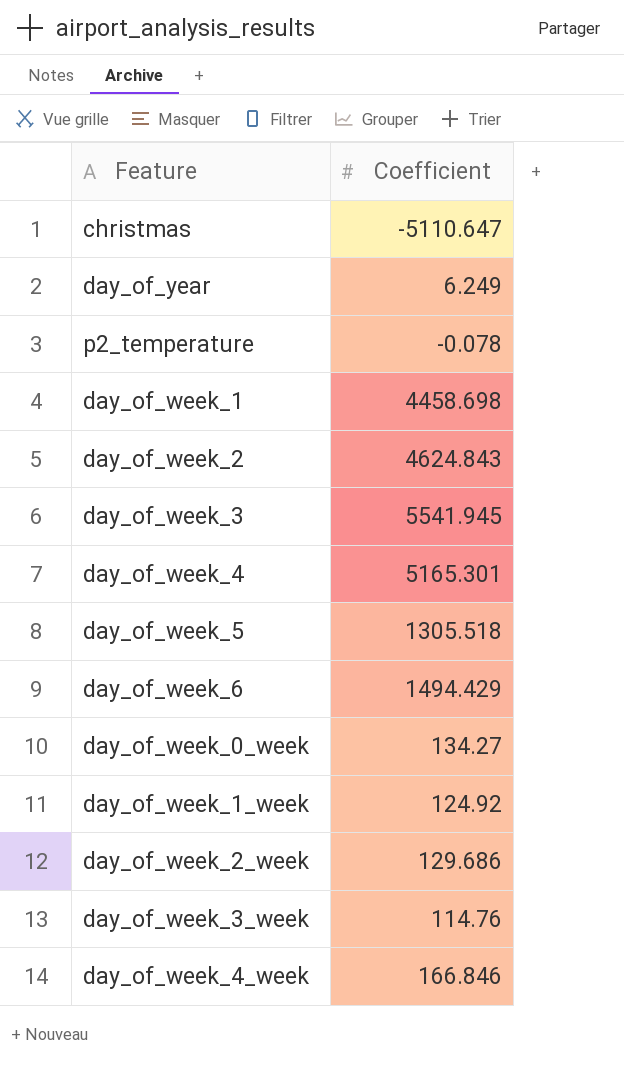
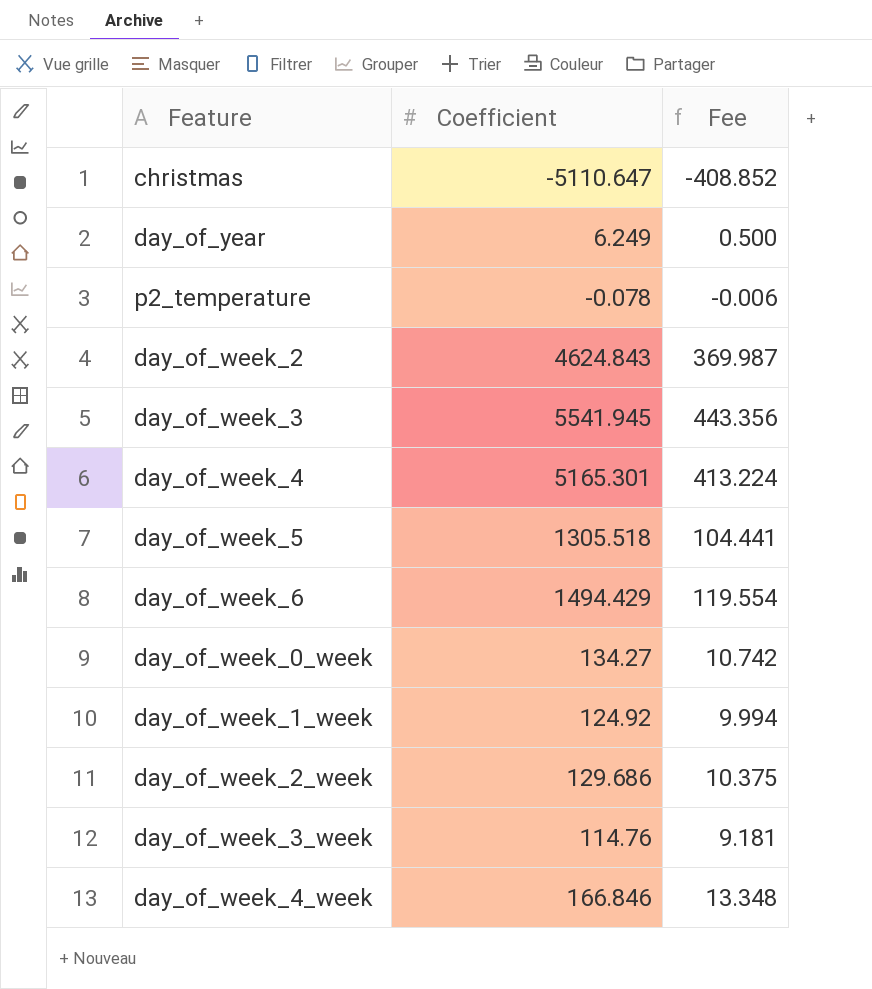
column Fee | formula: none -> [Coefficient] * 0.08
row day_of_week_1: 4458.698 -> none

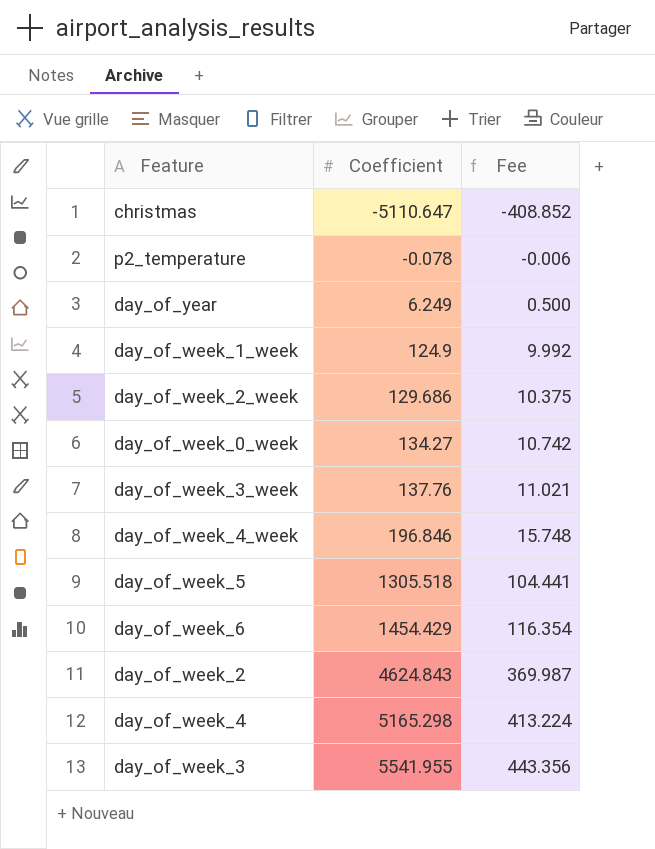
row order: none -> Coefficient ascending
day_of_week_1_week | Coefficient: 124.92 -> 124.9
day_of_week_1_week | Fee: 9.994 -> 9.992
day_of_week_3_week | Coefficient: 114.76 -> 137.76
day_of_week_3_week | Fee: 9.181 -> 11.021
day_of_week_4_week | Coefficient: 166.846 -> 196.846
day_of_week_4_week | Fee: 13.348 -> 15.748
day_of_week_6 | Coefficient: 1494.429 -> 1454.429
day_of_week_6 | Fee: 119.554 -> 116.354
day_of_week_4 | Coefficient: 5165.301 -> 5165.298
day_of_week_3 | Coefficient: 5541.945 -> 5541.955

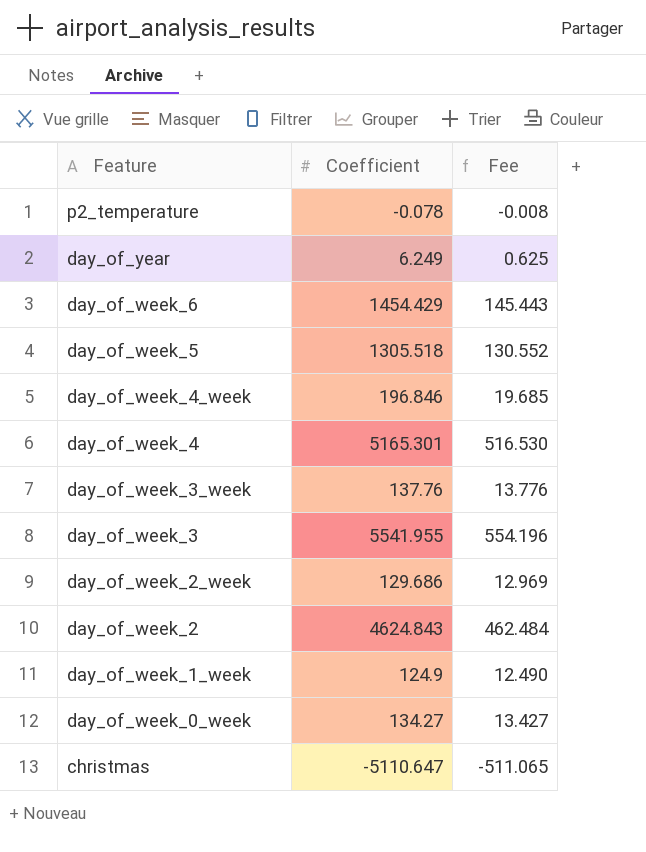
row order: Coefficient ascending -> Feature descending
column Fee | formula: [Coefficient] * 0.08 -> [Coefficient] * 0.1
day_of_week_4 | Coefficient: 5165.298 -> 5165.301

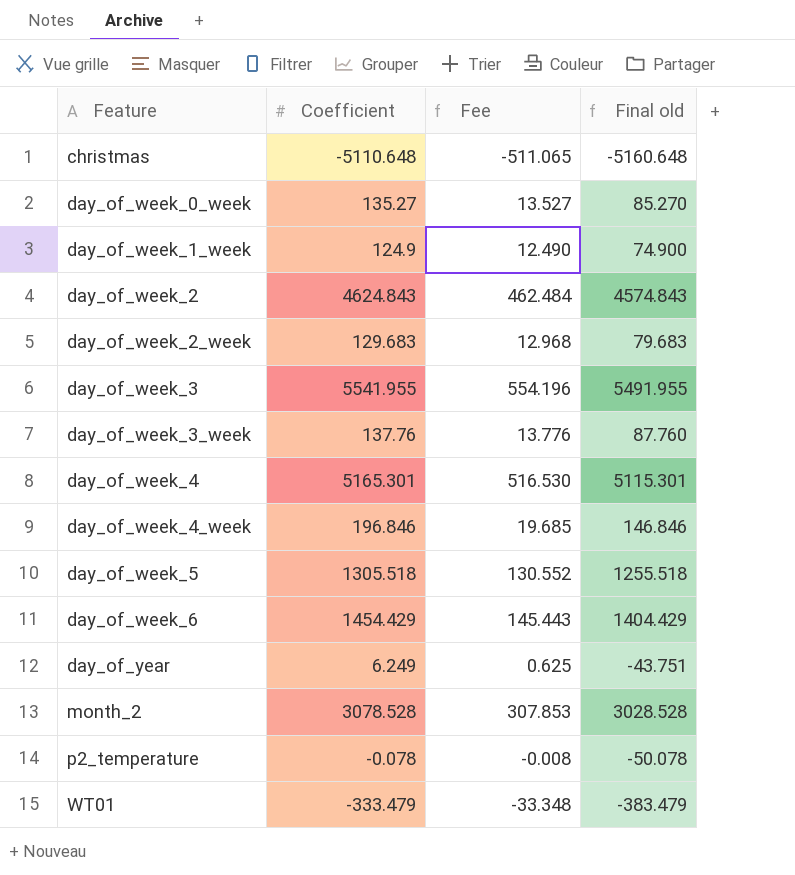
row order: Feature descending -> Feature ascending
column Final old | formula: none -> [Coefficient] - 50
christmas | Coefficient: -5110.647 -> -5110.648
day_of_week_0_week | Coefficient: 134.27 -> 135.27
day_of_week_0_week | Fee: 13.427 -> 13.527
day_of_week_2_week | Coefficient: 129.686 -> 129.683
day_of_week_2_week | Fee: 12.969 -> 12.968
row month_2: none -> 3078.528 | 307.853 | 3028.528
row WT01: none -> -333.479 | -33.348 | -383.479

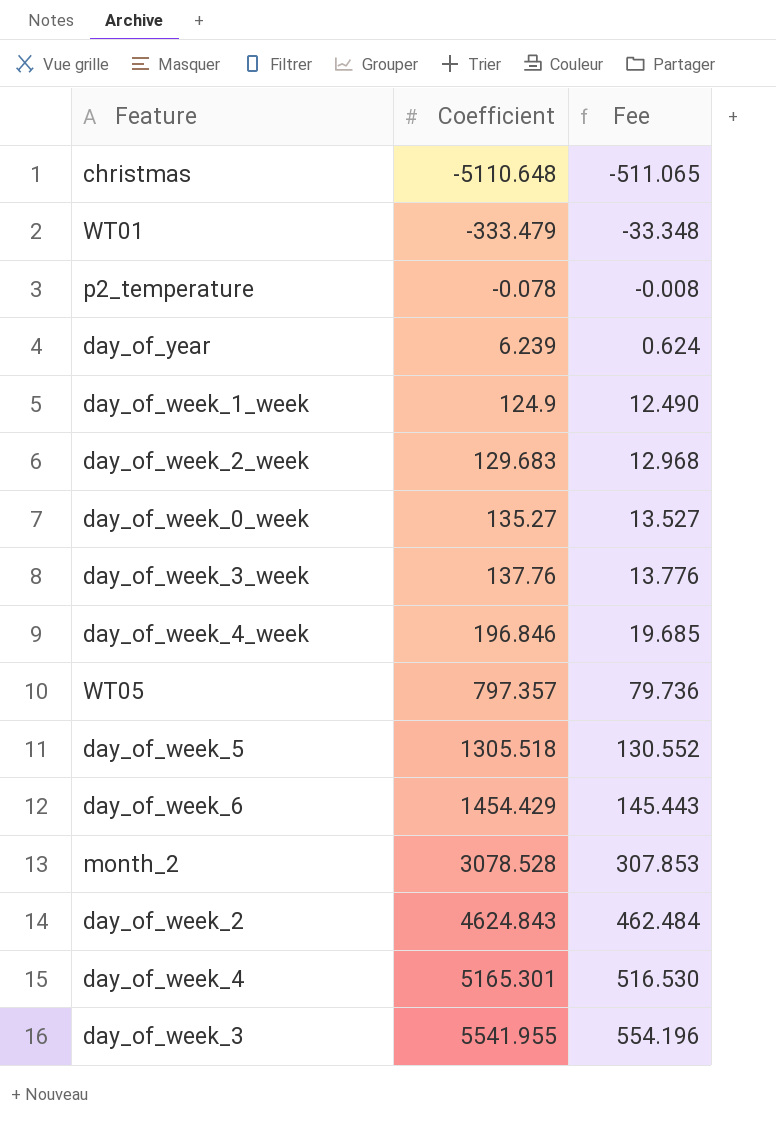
row order: Feature ascending -> Coefficient ascending
column Final old | formula: [Coefficient] - 50 -> none
day_of_year | Coefficient: 6.249 -> 6.239
day_of_year | Fee: 0.625 -> 0.624
row WT05: none -> 797.357 | 79.736

